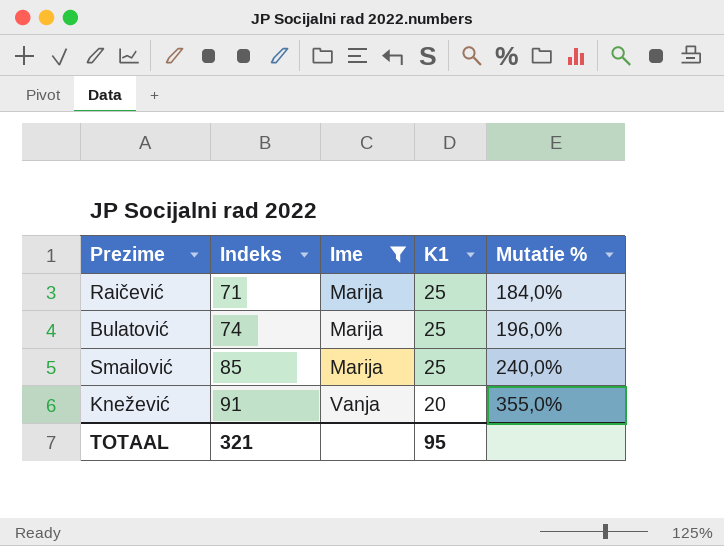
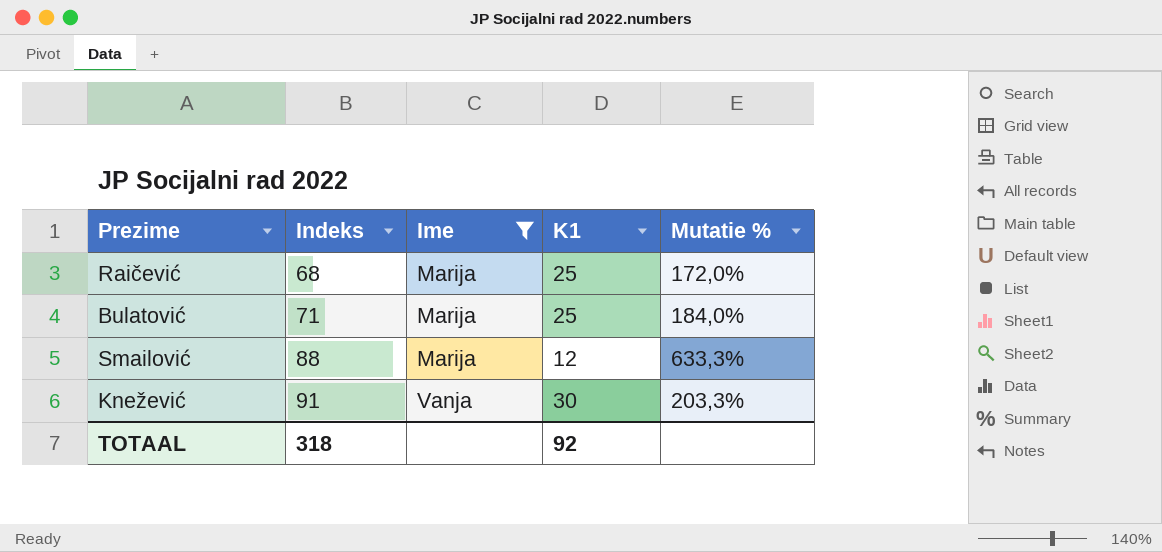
Raičević | Indeks: 71 -> 68
Raičević | Mutatie %: 184,0% -> 172,0%
Bulatović | Indeks: 74 -> 71
Bulatović | Mutatie %: 196,0% -> 184,0%
Smailović | Indeks: 85 -> 88
Smailović | K1: 25 -> 12
Smailović | Mutatie %: 240,0% -> 633,3%
Knežević | K1: 20 -> 30
Knežević | Mutatie %: 355,0% -> 203,3%
TOTAAL | Indeks: 321 -> 318
TOTAAL | K1: 95 -> 92

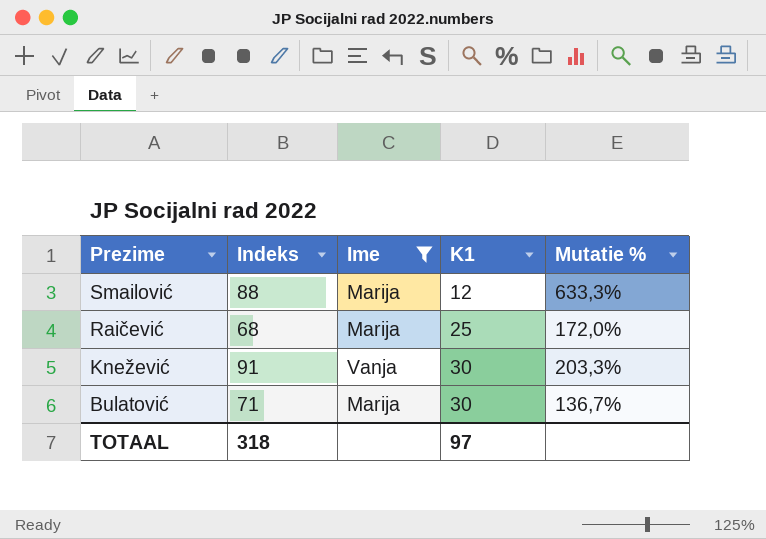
row order: Indeks ascending -> Prezime descending
Bulatović | K1: 25 -> 30
Bulatović | Mutatie %: 184,0% -> 136,7%
TOTAAL | K1: 92 -> 97

